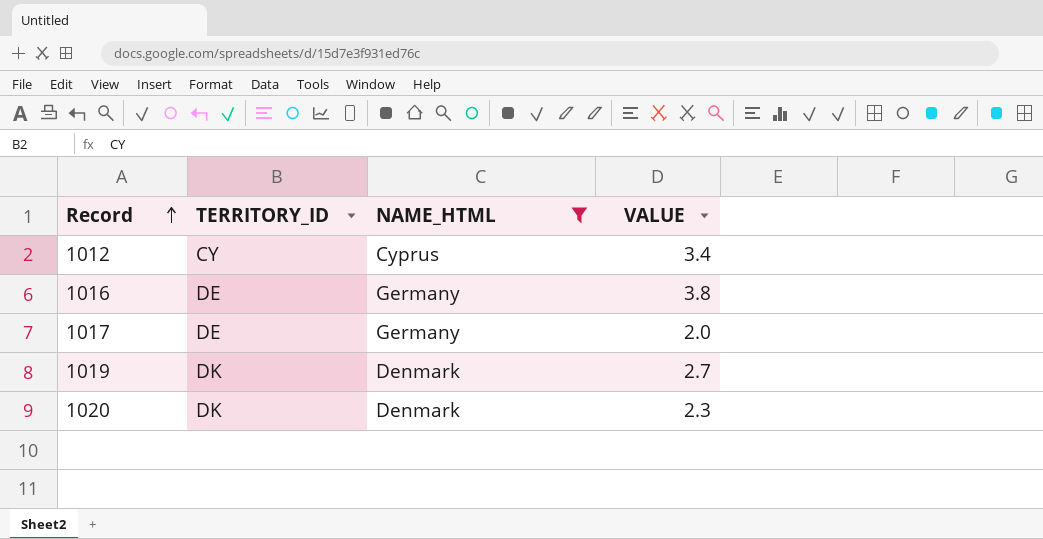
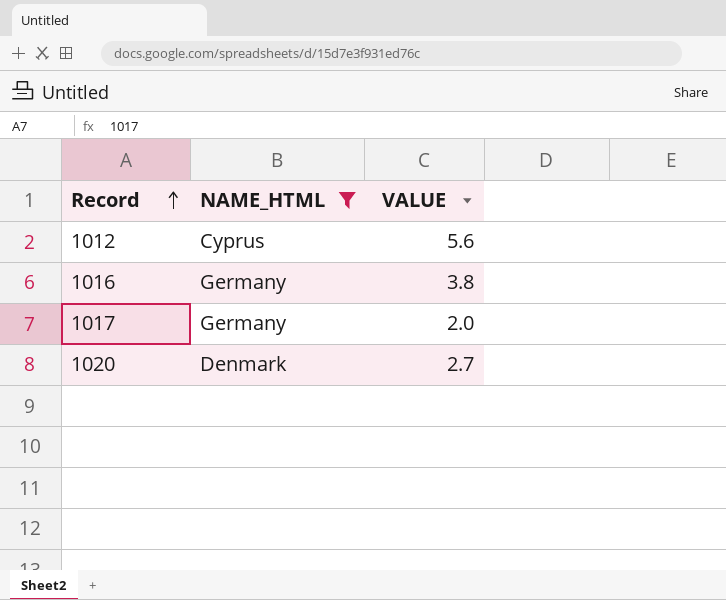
column TERRITORY_ID | position: 2 -> none
row 1019: DK | Denmark | 2.7 -> none
1012 | VALUE: 3.4 -> 5.6
1020 | VALUE: 2.3 -> 2.7

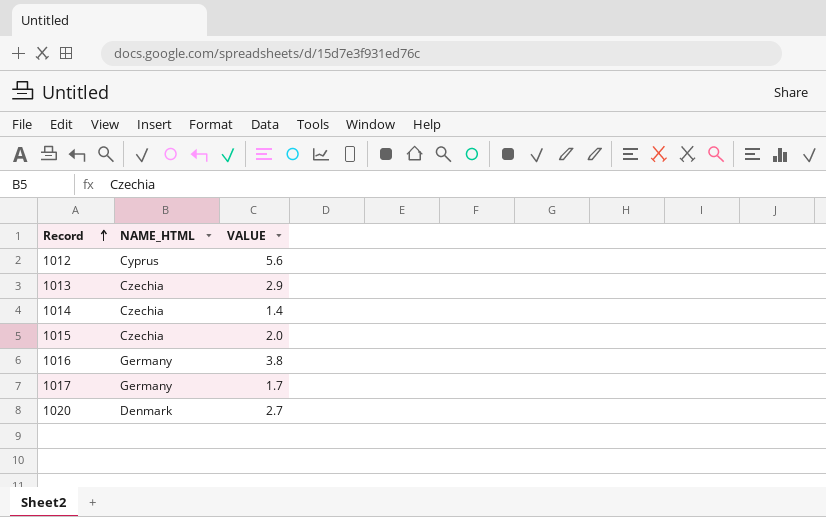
filter: NAME_HTML != Czechia -> none
1017 | VALUE: 2.0 -> 1.7

